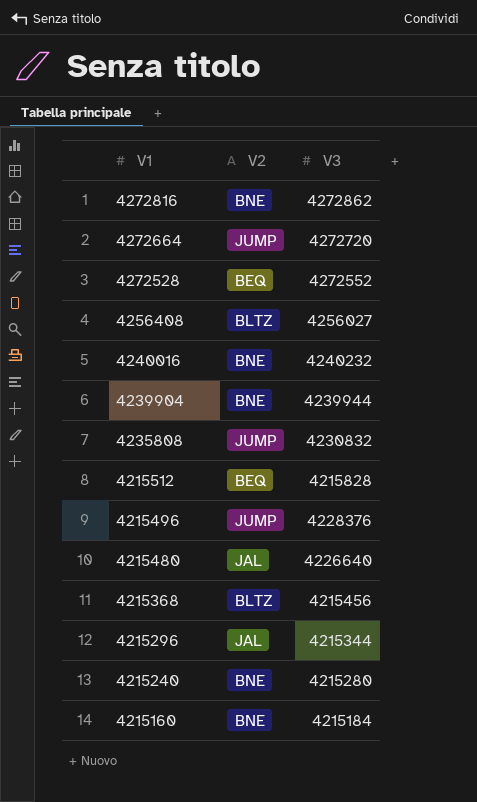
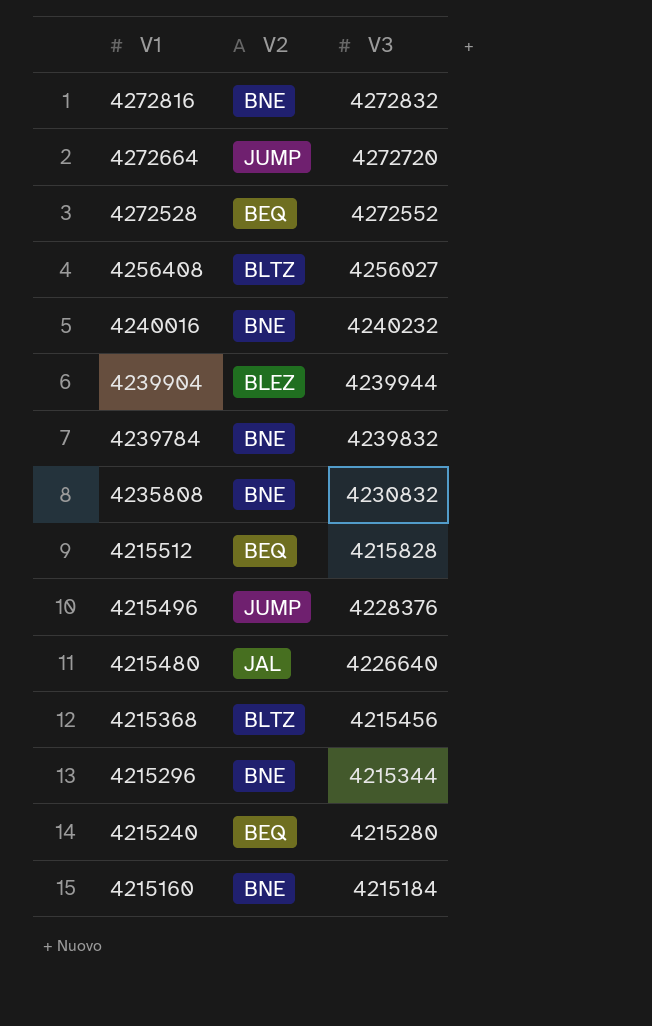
4272816 | V3: 4272862 -> 4272832
4239904 | V2: BNE -> BLEZ
row 4239784: none -> BNE | 4239832
4235808 | V2: JUMP -> BNE
4215296 | V2: JAL -> BNE
4215240 | V2: BNE -> BEQ

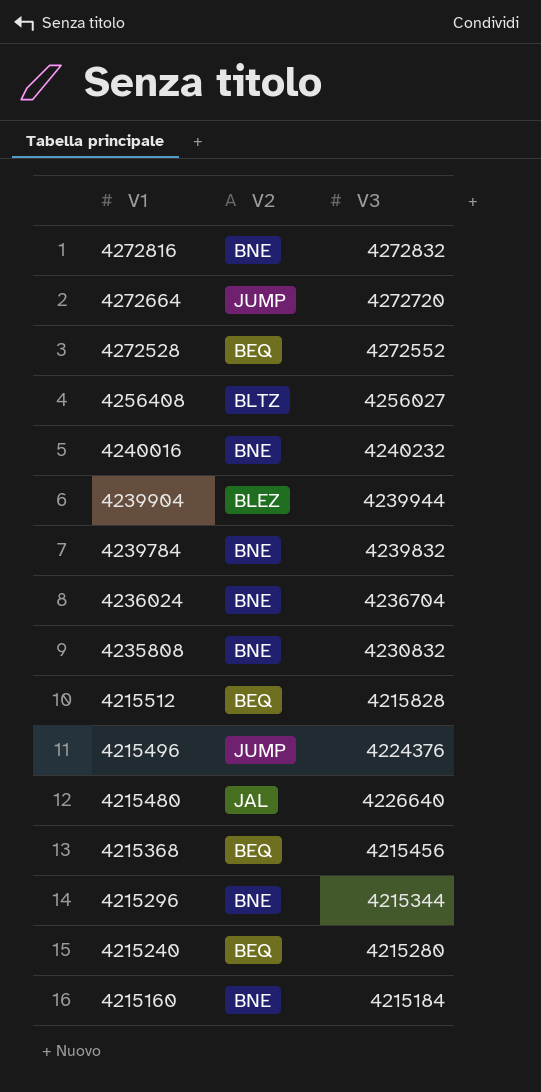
row 4236024: none -> BNE | 4236704
4215496 | V3: 4228376 -> 4224376
4215368 | V2: BLTZ -> BEQ

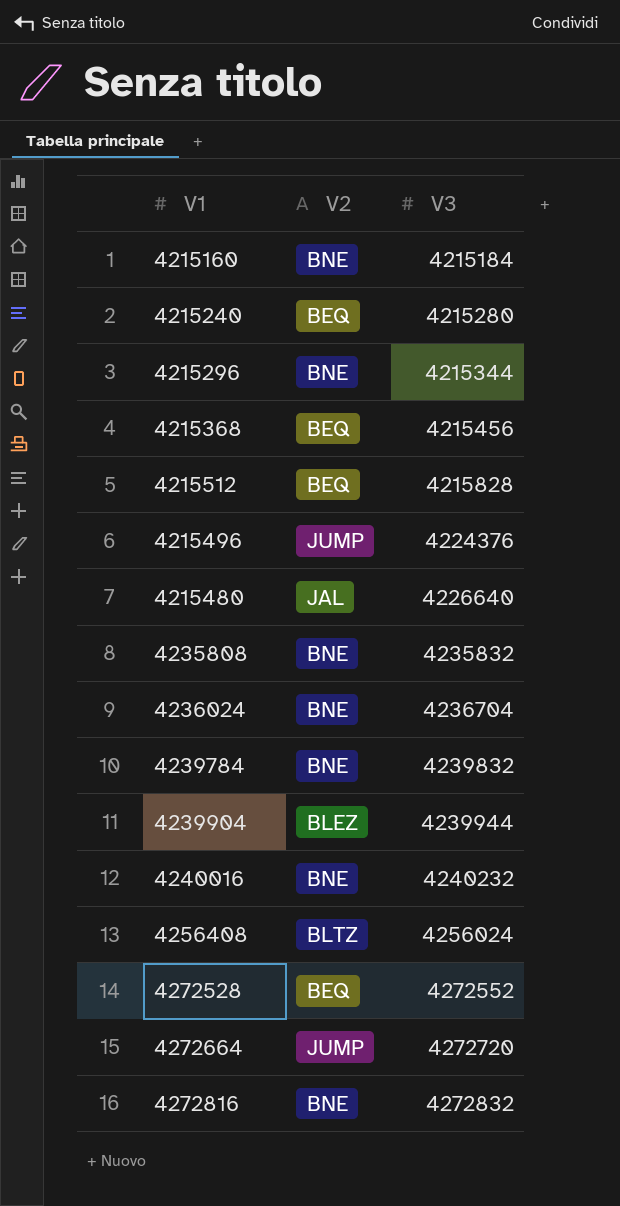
row order: V1 descending -> V3 ascending
4235808 | V3: 4230832 -> 4235832
4256408 | V3: 4256027 -> 4256024

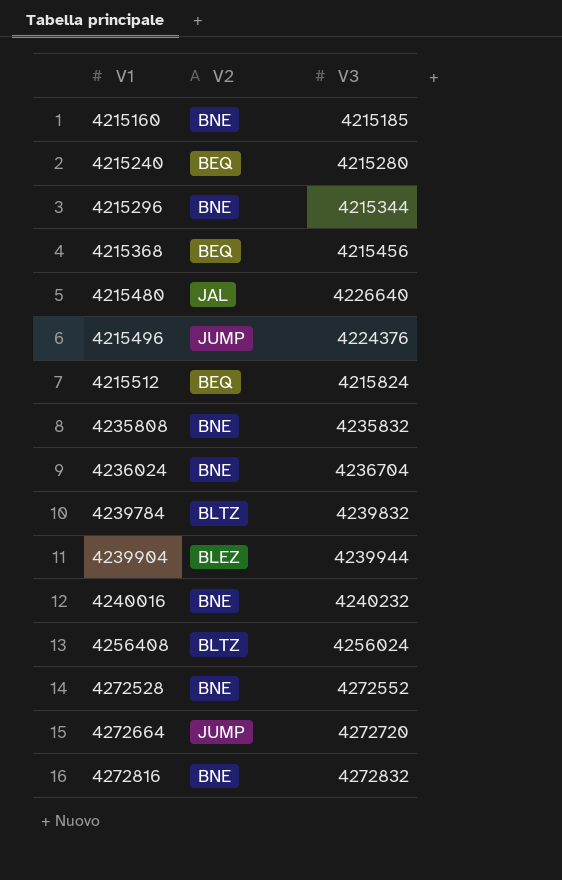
row order: V3 ascending -> V1 ascending
4215160 | V3: 4215184 -> 4215185
4215512 | V3: 4215828 -> 4215824
4239784 | V2: BNE -> BLTZ
4272528 | V2: BEQ -> BNE

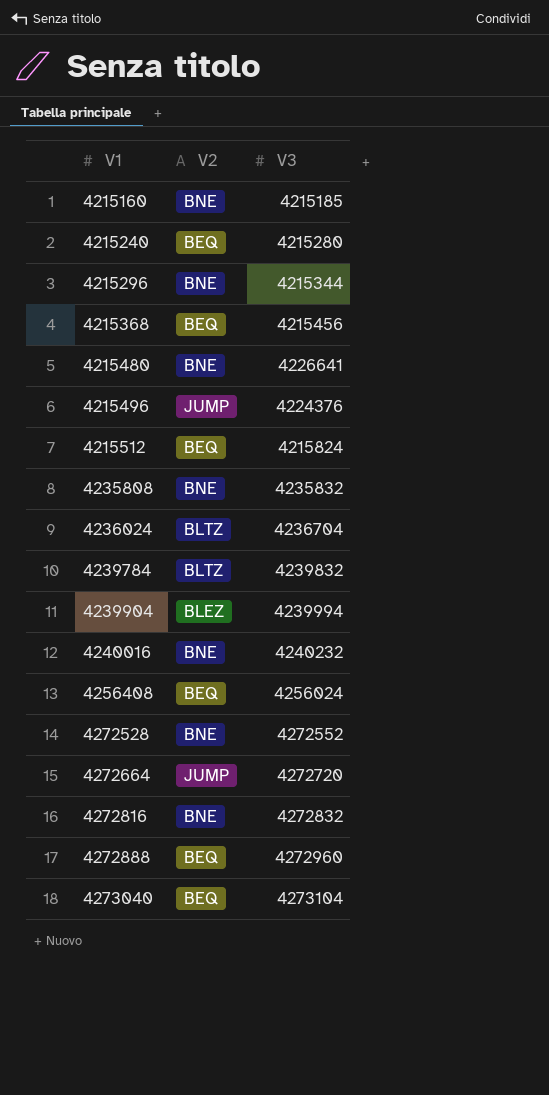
4215480 | V2: JAL -> BNE
4215480 | V3: 4226640 -> 4226641
4236024 | V2: BNE -> BLTZ
4239904 | V3: 4239944 -> 4239994
4256408 | V2: BLTZ -> BEQ
row 4272888: none -> BEQ | 4272960
row 4273040: none -> BEQ | 4273104

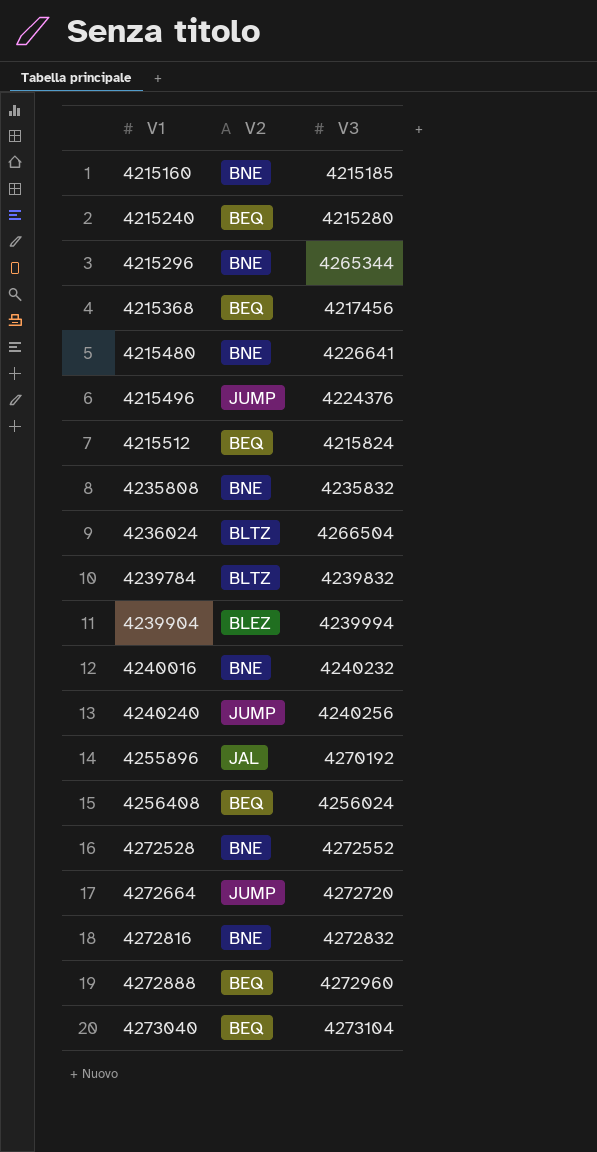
4215296 | V3: 4215344 -> 4265344
4215368 | V3: 4215456 -> 4217456
4236024 | V3: 4236704 -> 4266504
row 4240240: none -> JUMP | 4240256
row 4255896: none -> JAL | 4270192

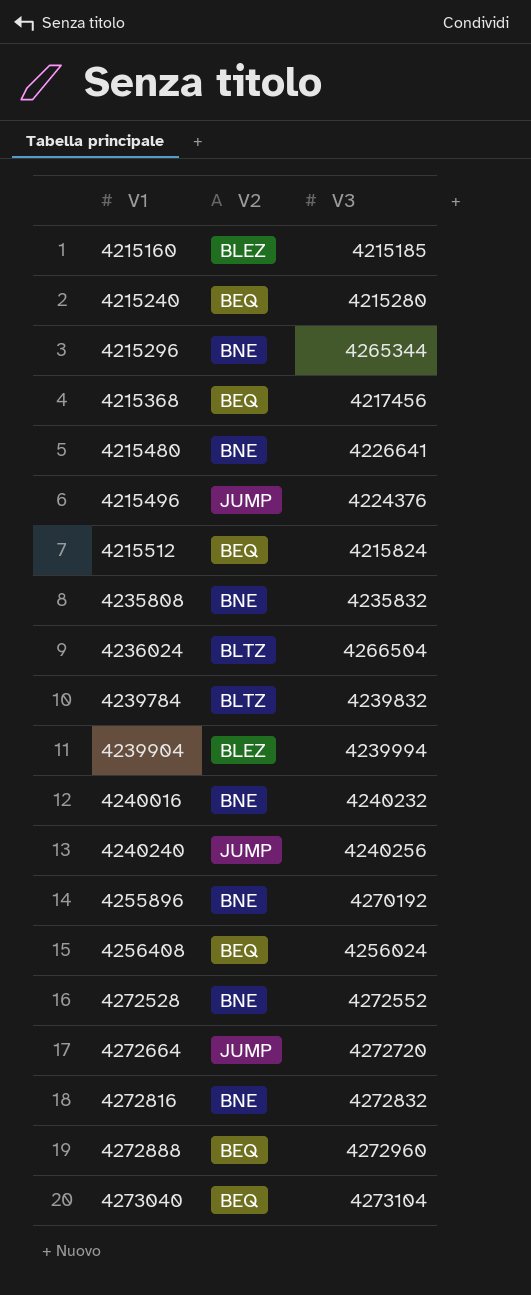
4215160 | V2: BNE -> BLEZ
4255896 | V2: JAL -> BNE

